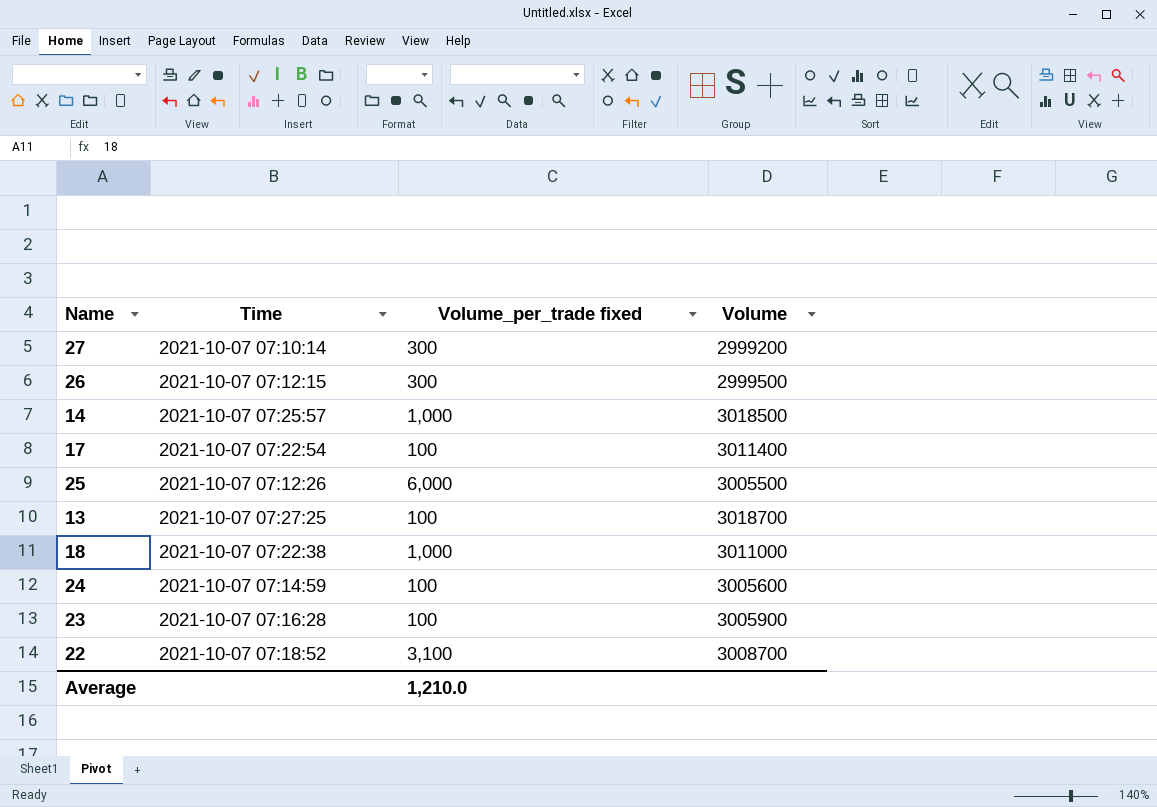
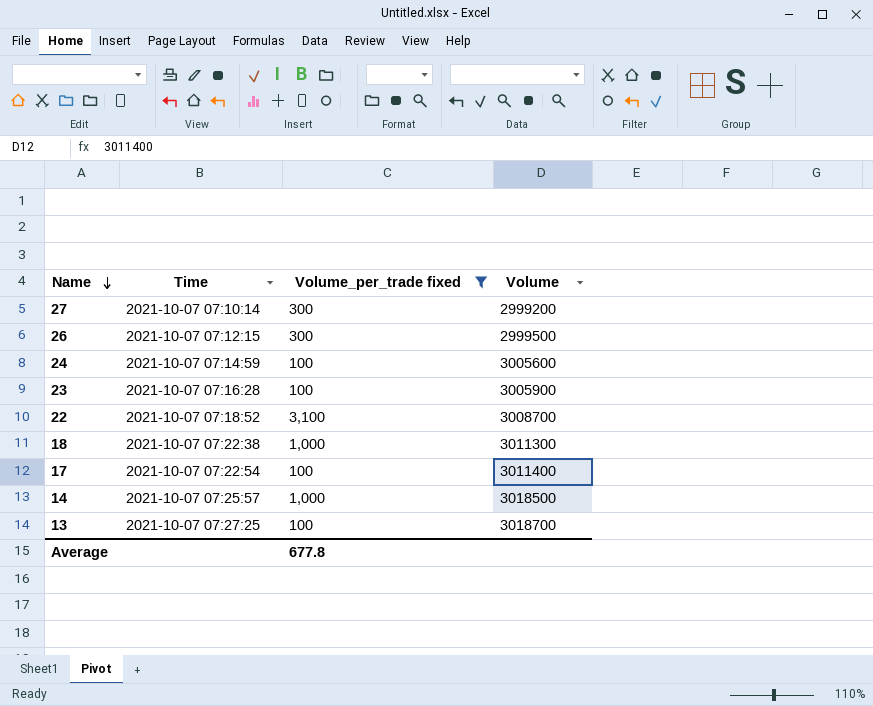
filter: none -> Volume_per_trade fixed != 6,000
row order: none -> Name descending
18 | Volume: 3011000 -> 3011300
Average | Volume_per_trade fixed: 1,210.0 -> 677.8

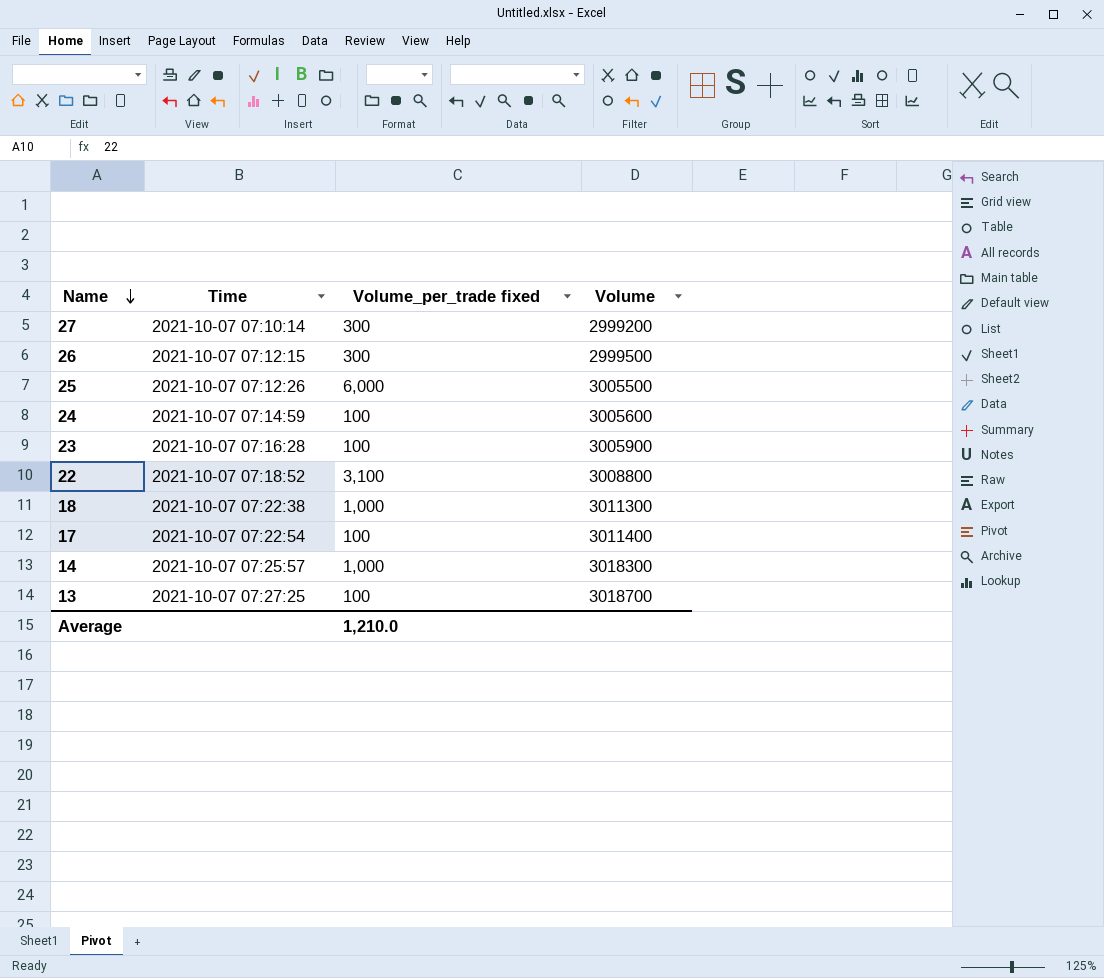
filter: Volume_per_trade fixed != 6,000 -> none
22 | Volume: 3008700 -> 3008800
14 | Volume: 3018500 -> 3018300
Average | Volume_per_trade fixed: 677.8 -> 1,210.0

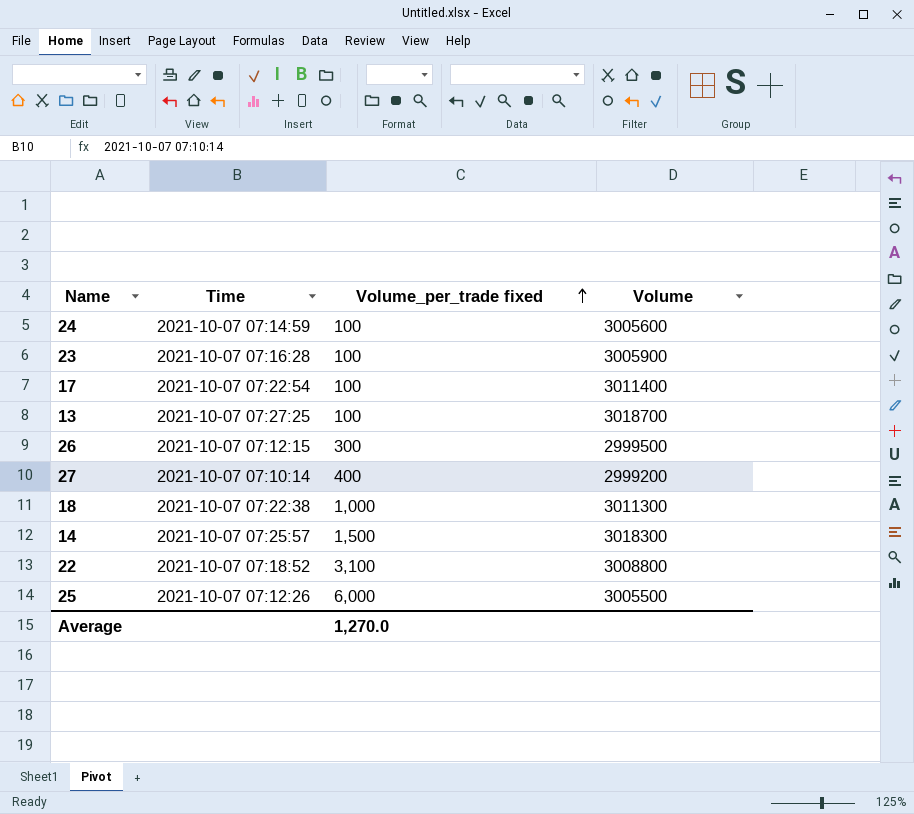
row order: Name descending -> Volume_per_trade fixed ascending
27 | Volume_per_trade fixed: 300 -> 400
14 | Volume_per_trade fixed: 1,000 -> 1,500
Average | Volume_per_trade fixed: 1,210.0 -> 1,270.0

